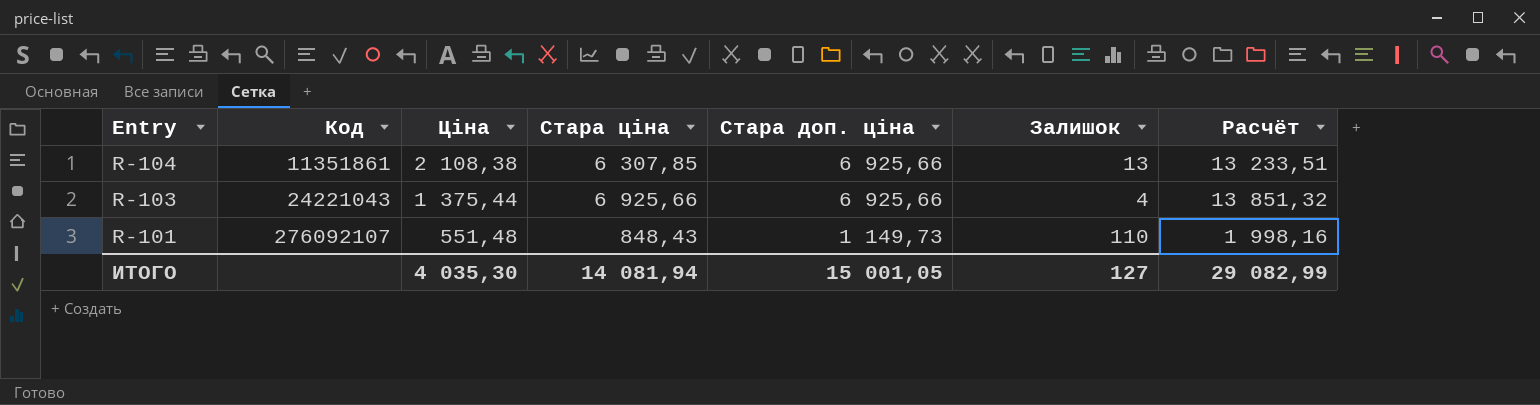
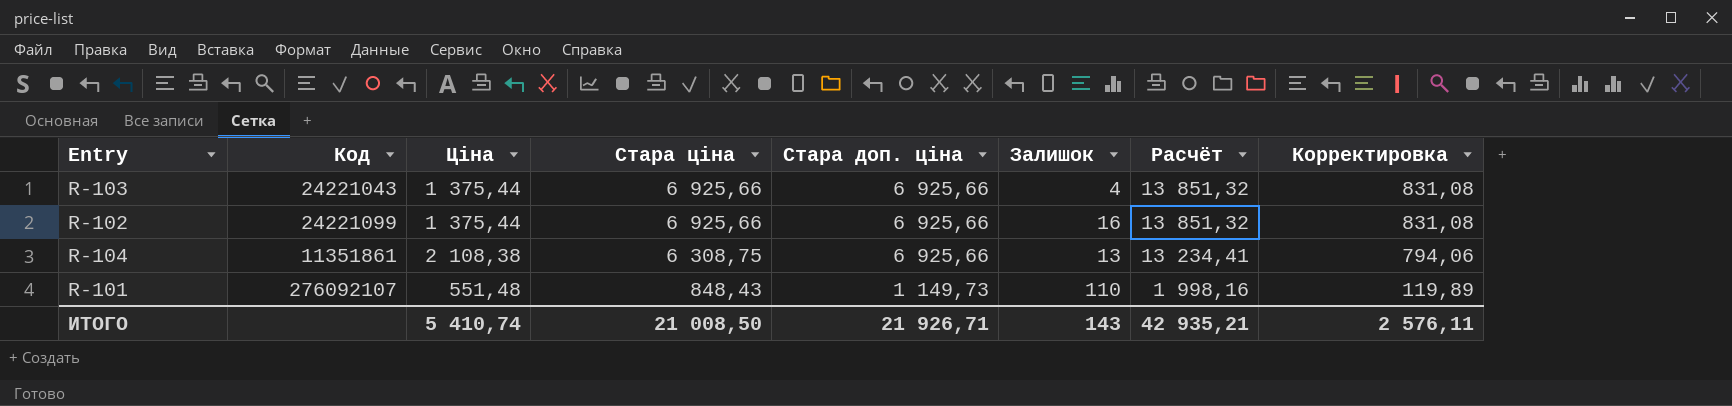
row order: Entry descending -> Стара ціна descending
column Корректировка | formula: none -> [Расчёт] * 0,06
row R-102: none -> 24221099 | 1 375,44 | 6 925,66 | 6 925,66 | 16 | 13 851,32 | 831,08
R-104 | Стара ціна: 6 307,85 -> 6 308,75
R-104 | Расчёт: 13 233,51 -> 13 234,41
ИТОГО | Ціна: 4 035,30 -> 5 410,74
ИТОГО | Стара ціна: 14 081,94 -> 21 008,50
ИТОГО | Стара доп. ціна: 15 001,05 -> 21 926,71
ИТОГО | Залишок: 127 -> 143
ИТОГО | Расчёт: 29 082,99 -> 42 935,21

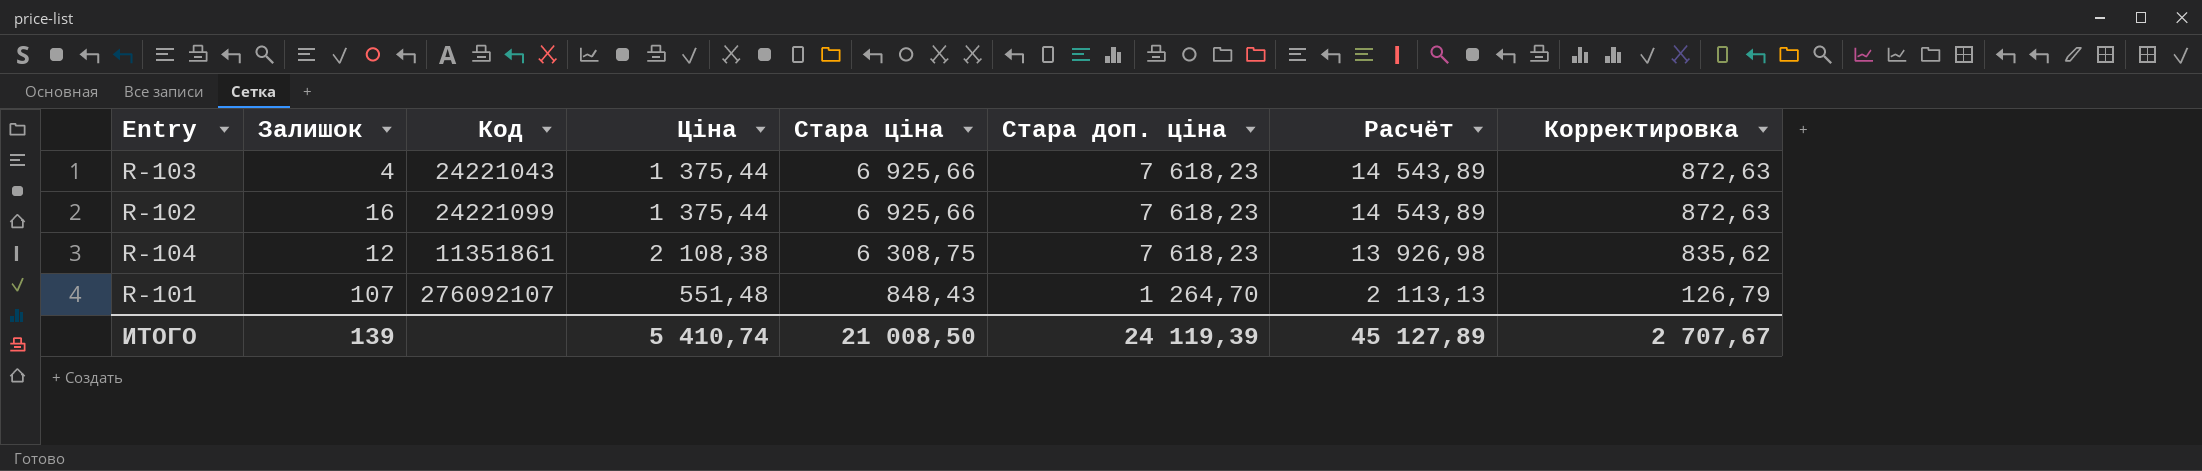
column Залишок | position: 6 -> 2
R-103 | Стара доп. ціна: 6 925,66 -> 7 618,23
R-103 | Расчёт: 13 851,32 -> 14 543,89
R-103 | Корректировка: 831,08 -> 872,63
R-102 | Стара доп. ціна: 6 925,66 -> 7 618,23
R-102 | Расчёт: 13 851,32 -> 14 543,89
R-102 | Корректировка: 831,08 -> 872,63
R-104 | Залишок: 13 -> 12
R-104 | Стара доп. ціна: 6 925,66 -> 7 618,23
R-104 | Расчёт: 13 234,41 -> 13 926,98
R-104 | Корректировка: 794,06 -> 835,62
R-101 | Залишок: 110 -> 107
R-101 | Стара доп. ціна: 1 149,73 -> 1 264,70
R-101 | Расчёт: 1 998,16 -> 2 113,13
R-101 | Корректировка: 119,89 -> 126,79
ИТОГО | Залишок: 143 -> 139
ИТОГО | Стара доп. ціна: 21 926,71 -> 24 119,39
ИТОГО | Расчёт: 42 935,21 -> 45 127,89
ИТОГО | Корректировка: 2 576,11 -> 2 707,67

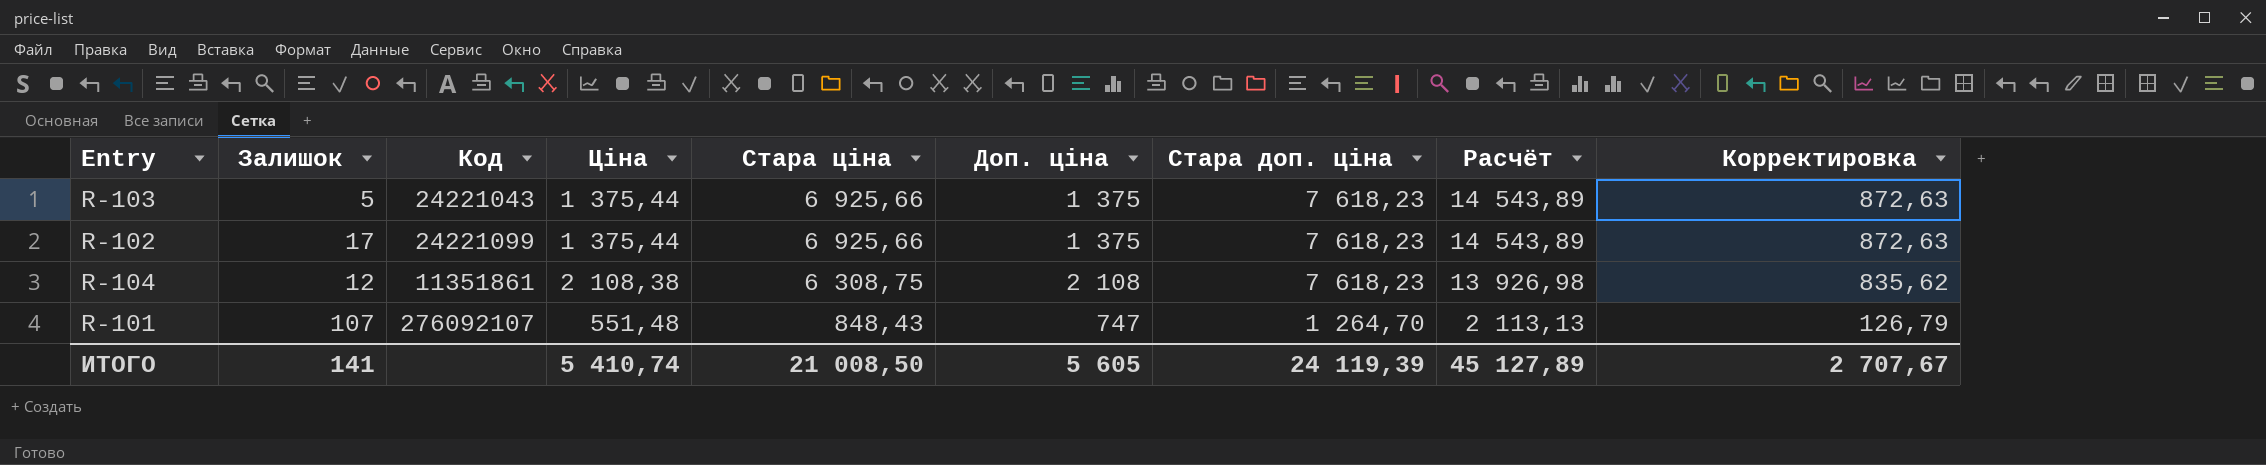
column Доп. ціна | position: none -> 6
R-103 | Залишок: 4 -> 5
R-102 | Залишок: 16 -> 17
ИТОГО | Залишок: 139 -> 141

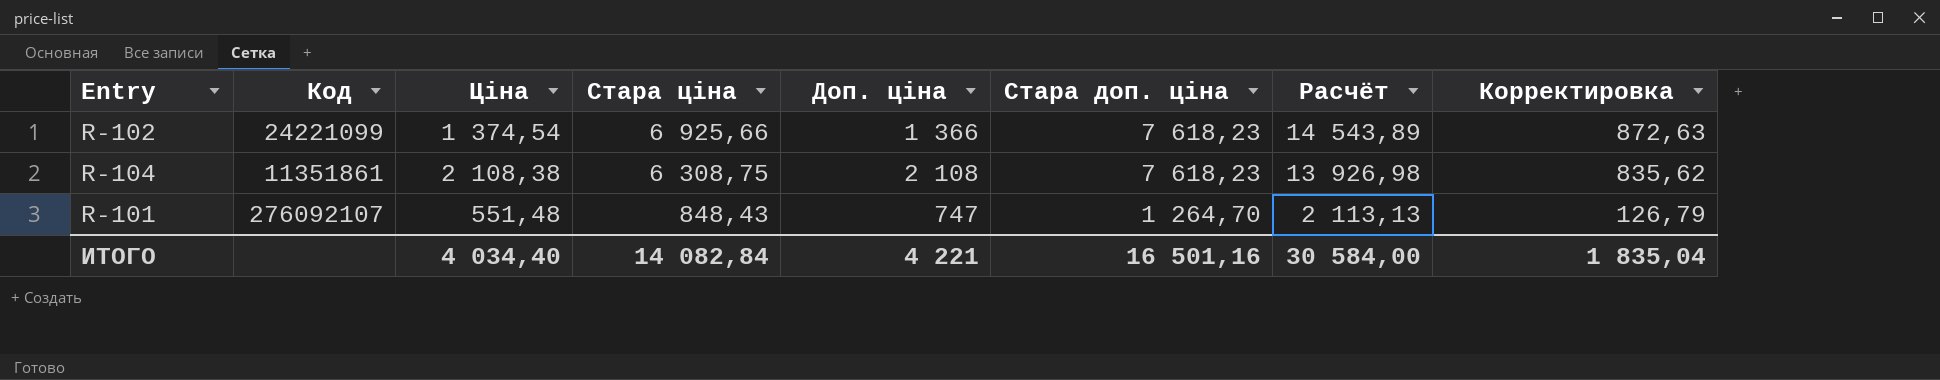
column Залишок | position: 2 -> none
row R-103: 5 | 24221043 | 1 375,44 | 6 925,66 | 1 375 | 7 618,23 | 14 543,89 | 872,63 -> none
R-102 | Ціна: 1 375,44 -> 1 374,54
R-102 | Доп. ціна: 1 375 -> 1 366
ИТОГО | Ціна: 5 410,74 -> 4 034,40
ИТОГО | Стара ціна: 21 008,50 -> 14 082,84
ИТОГО | Доп. ціна: 5 605 -> 4 221
ИТОГО | Стара доп. ціна: 24 119,39 -> 16 501,16
ИТОГО | Расчёт: 45 127,89 -> 30 584,00
ИТОГО | Корректировка: 2 707,67 -> 1 835,04

